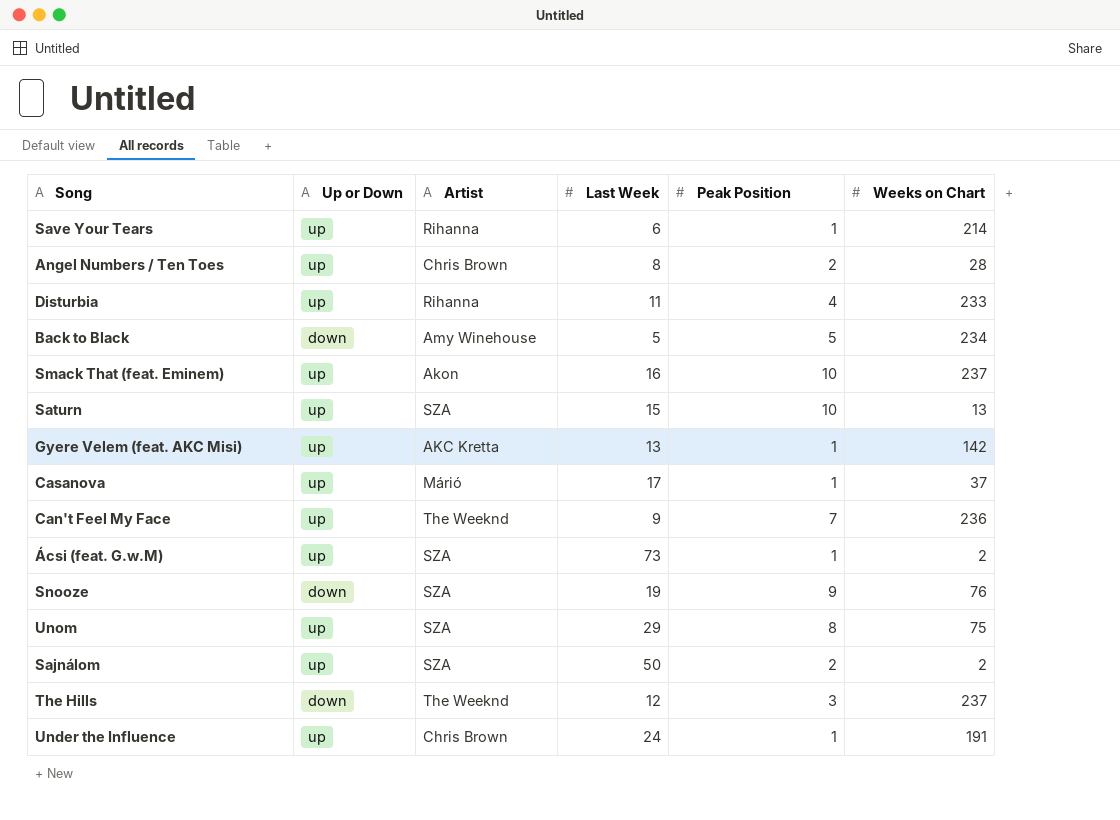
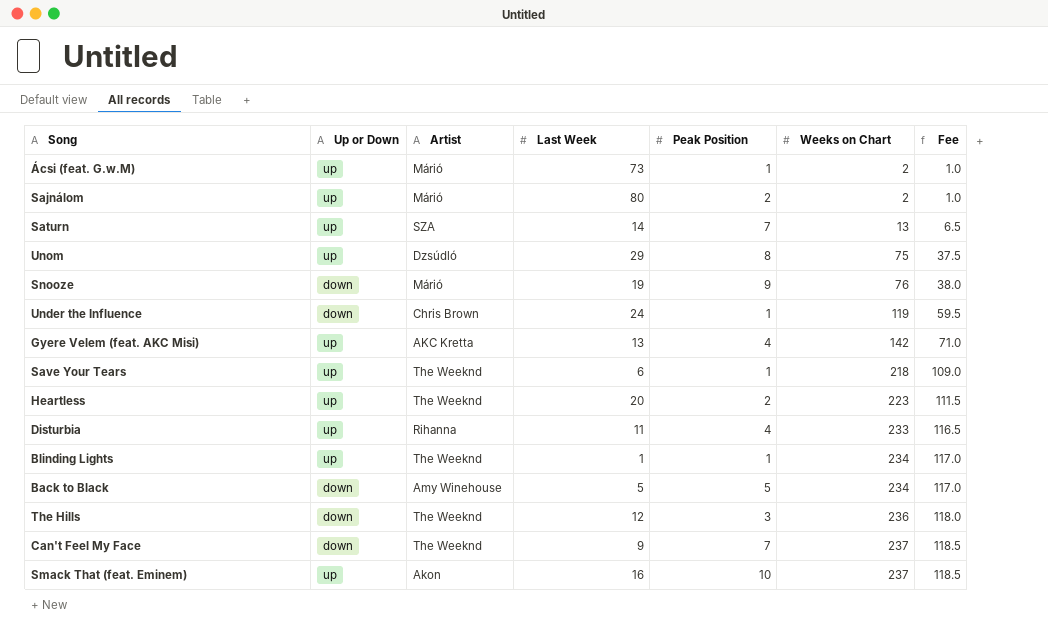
row order: none -> Weeks on Chart ascending
column Fee | formula: none -> [Weeks on Chart] * 0.5
row Angel Numbers / Ten Toes: up | Chris Brown | 8 | 2 | 28 -> none
row Casanova: up | Márió | 17 | 1 | 37 -> none
Ácsi (feat. G.w.M) | Artist: SZA -> Márió
Sajnálom | Artist: SZA -> Márió
Sajnálom | Last Week: 50 -> 80
Saturn | Last Week: 15 -> 14
Saturn | Peak Position: 10 -> 7
Unom | Artist: SZA -> Dzsúdló
Snooze | Artist: SZA -> Márió
Under the Influence | Up or Down: up -> down
Under the Influence | Weeks on Chart: 191 -> 119
Gyere Velem (feat. AKC Misi) | Peak Position: 1 -> 4
Save Your Tears | Artist: Rihanna -> The Weeknd
Save Your Tears | Weeks on Chart: 214 -> 218
row Heartless: none -> up | The Weeknd | 20 | 2 | 223 | 111.5
row Blinding Lights: none -> up | The Weeknd | 1 | 1 | 234 | 117.0
The Hills | Weeks on Chart: 237 -> 236
Can't Feel My Face | Up or Down: up -> down
Can't Feel My Face | Weeks on Chart: 236 -> 237

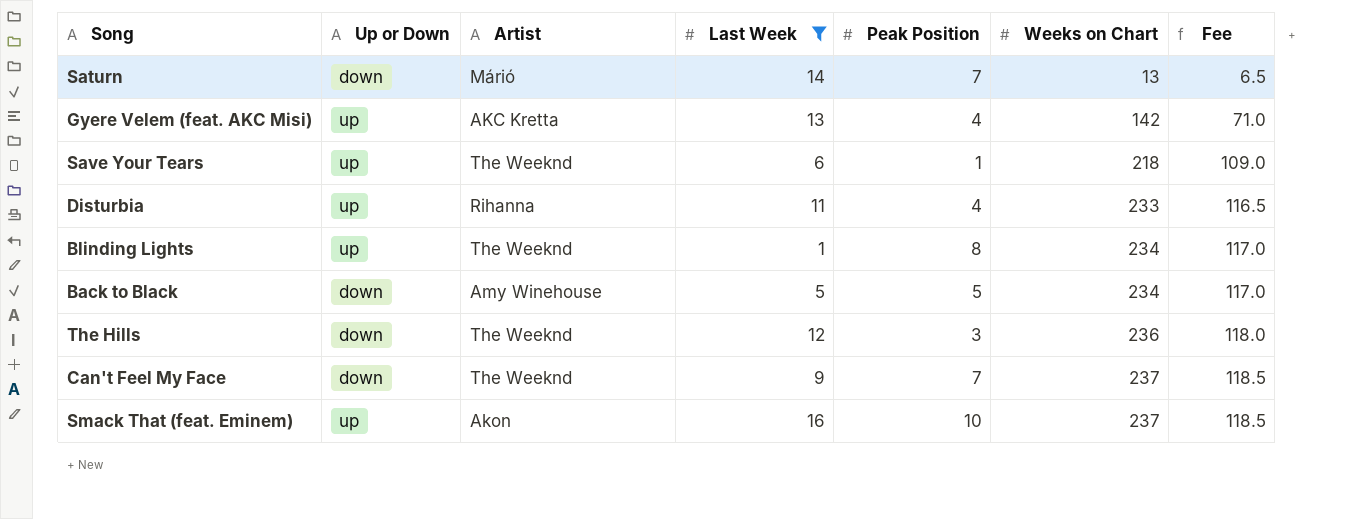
filter: none -> Last Week <= 16
Saturn | Up or Down: up -> down
Saturn | Artist: SZA -> Márió
Blinding Lights | Peak Position: 1 -> 8

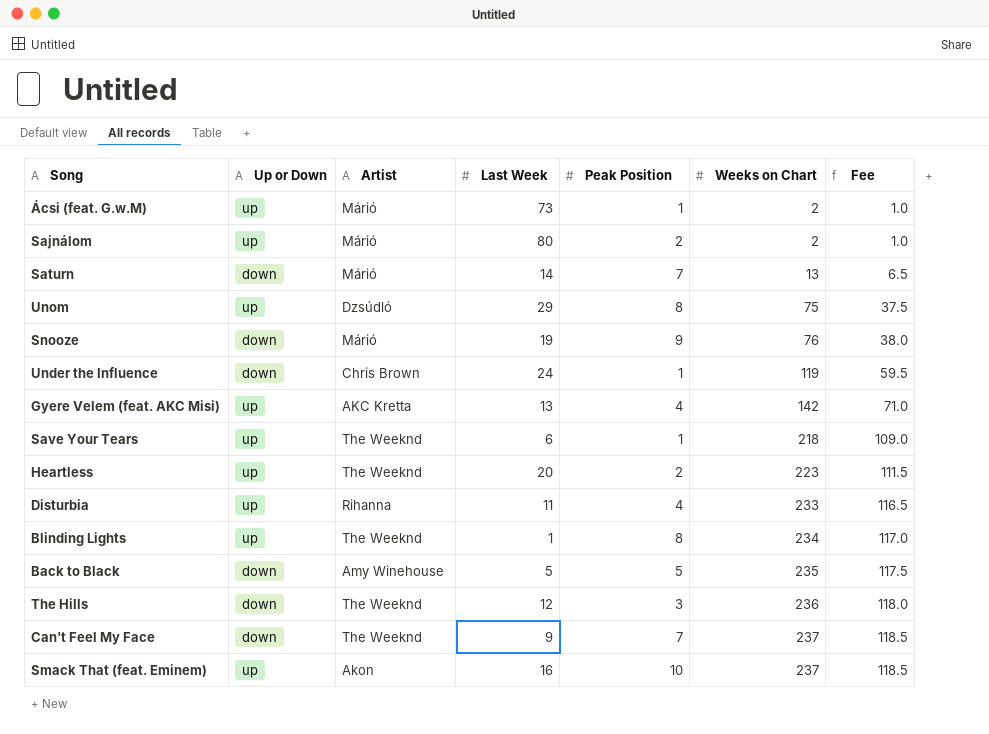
filter: Last Week <= 16 -> none
Back to Black | Weeks on Chart: 234 -> 235
Back to Black | Fee: 117.0 -> 117.5

